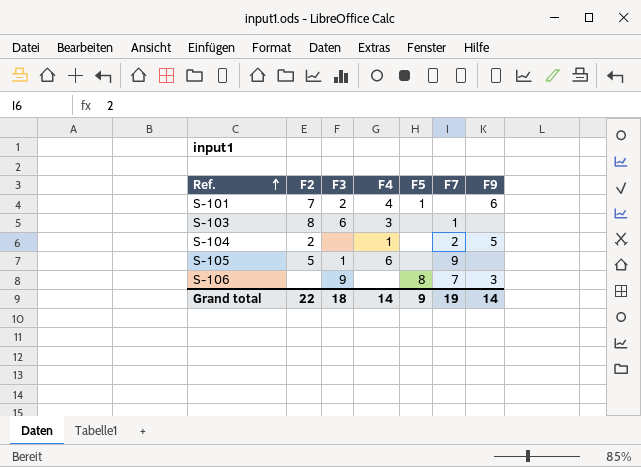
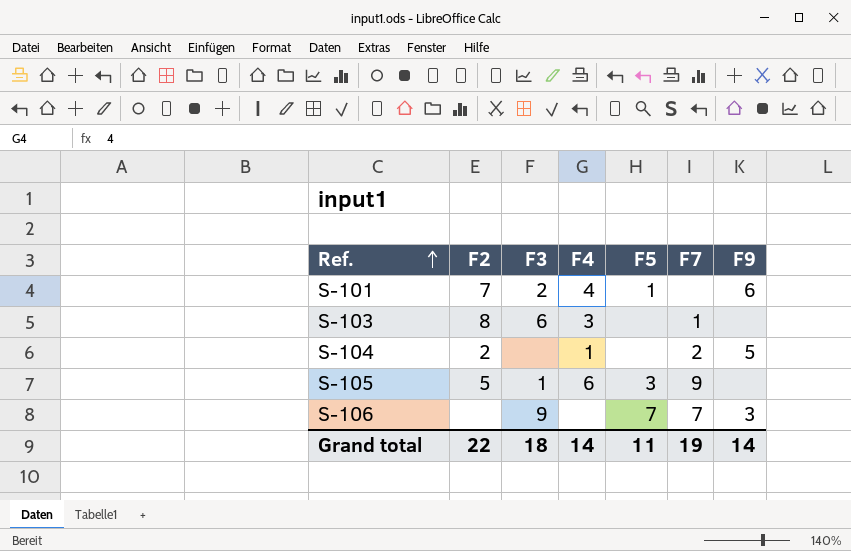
S-105 | F5: none -> 3
S-106 | F5: 8 -> 7
Grand total | F5: 9 -> 11

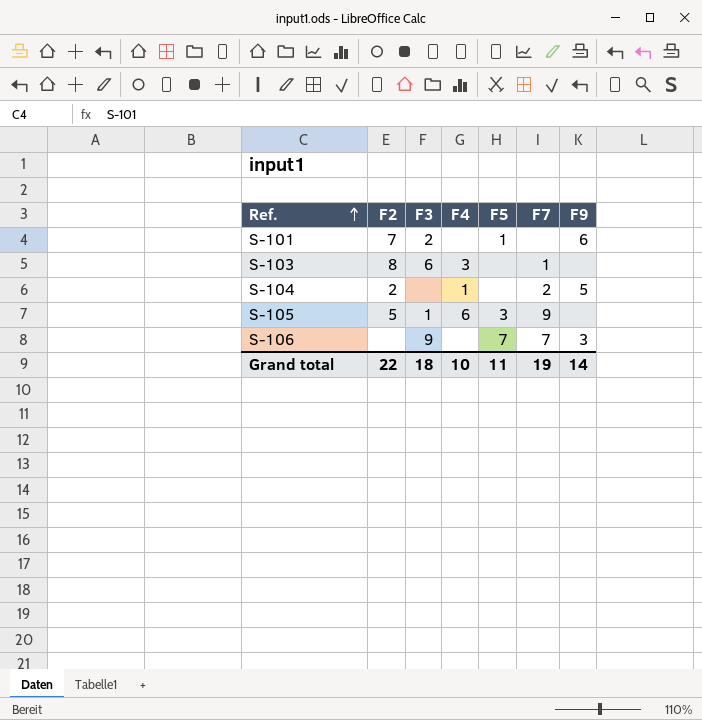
S-101 | F4: 4 -> none
Grand total | F4: 14 -> 10

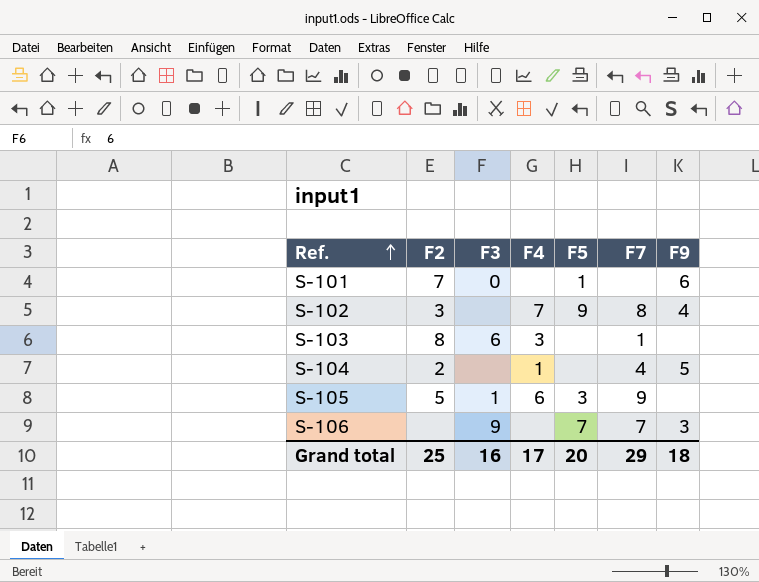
S-101 | F3: 2 -> 0
row S-102: none -> 3 | none | 7 | 9 | 8 | 4
S-104 | F7: 2 -> 4
Grand total | F2: 22 -> 25
Grand total | F3: 18 -> 16
Grand total | F4: 10 -> 17
Grand total | F5: 11 -> 20
Grand total | F7: 19 -> 29
Grand total | F9: 14 -> 18

